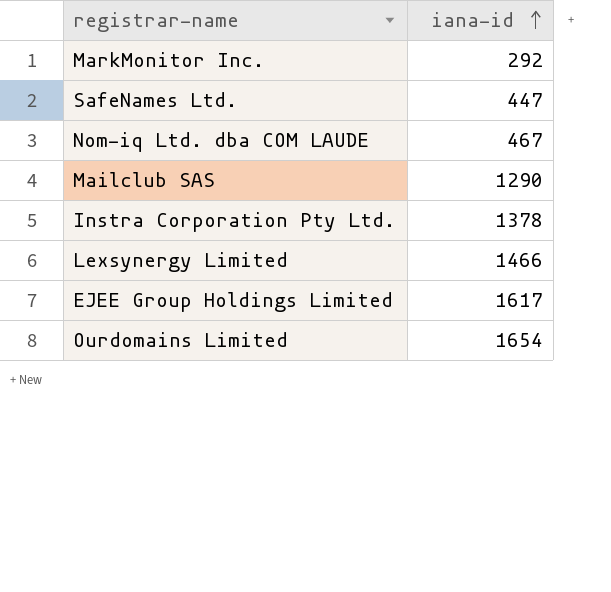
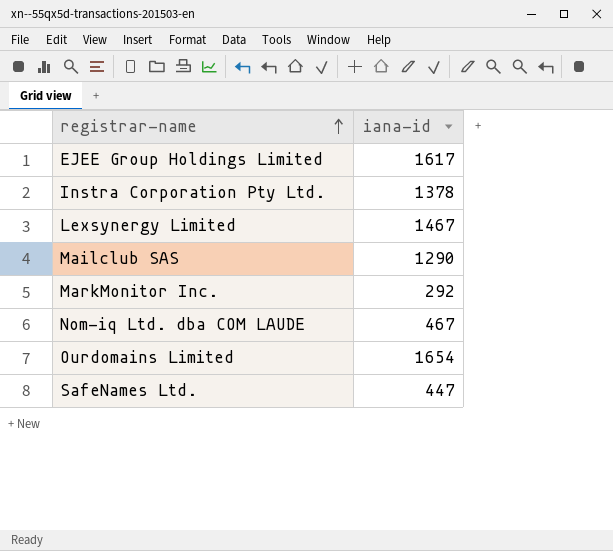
row order: iana-id ascending -> registrar-name ascending
Lexsynergy Limited | iana-id: 1466 -> 1467

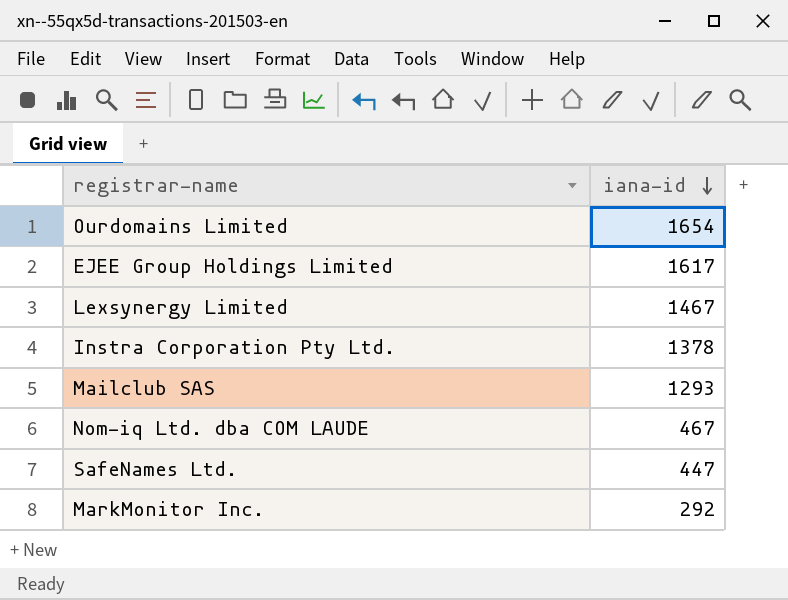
row order: registrar-name ascending -> iana-id descending
Mailclub SAS | iana-id: 1290 -> 1293

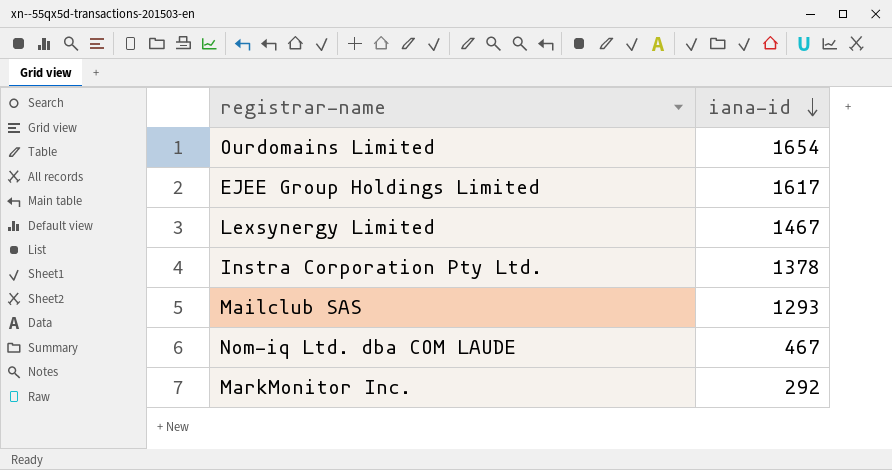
row SafeNames Ltd.: 447 -> none

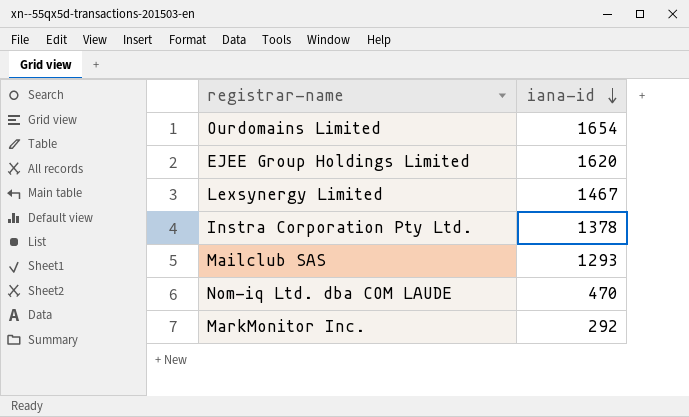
EJEE Group Holdings Limited | iana-id: 1617 -> 1620
Nom-iq Ltd. dba COM LAUDE | iana-id: 467 -> 470

